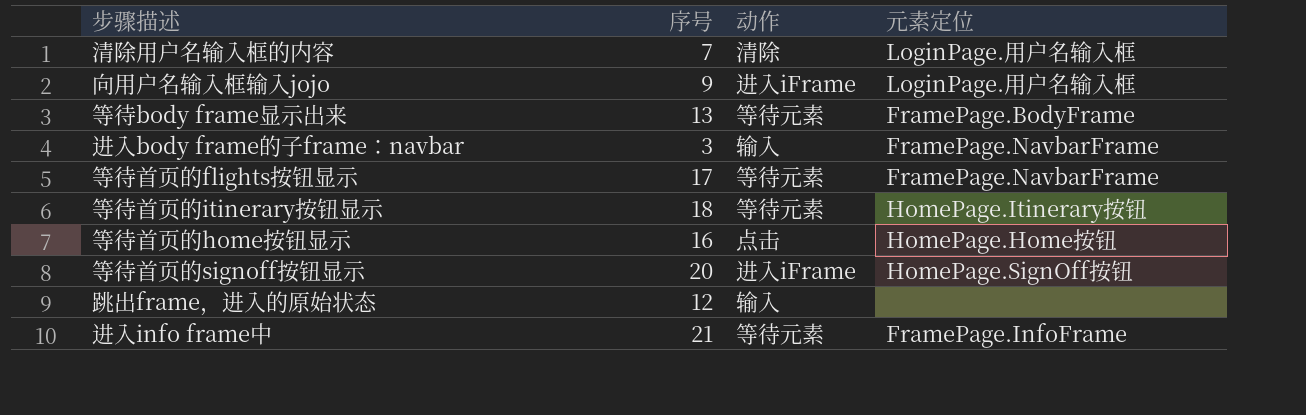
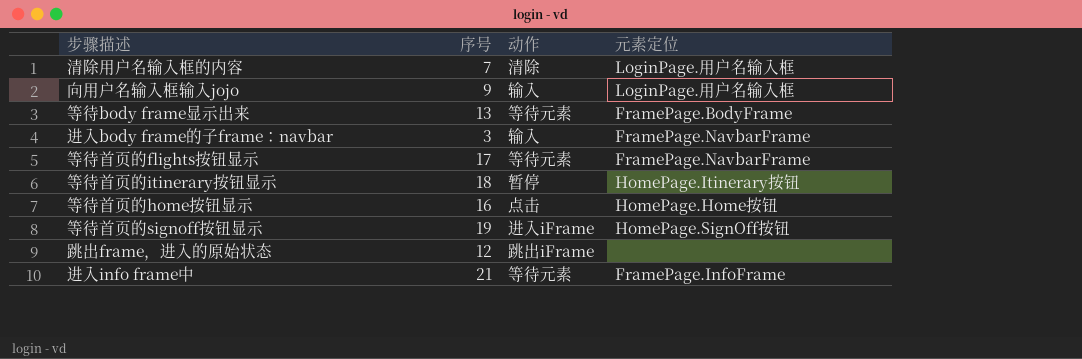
向用户名输入框输入jojo | 动作: 进入iFrame -> 输入
等待首页的itinerary按钮显示 | 动作: 等待元素 -> 暂停
等待首页的signoff按钮显示 | 序号: 20 -> 19
跳出frame，进入的原始状态 | 动作: 输入 -> 跳出iFrame

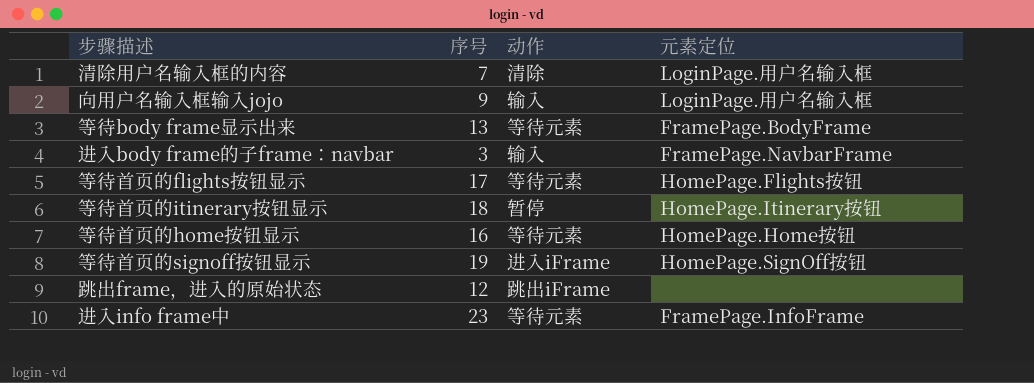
等待首页的flights按钮显示 | 元素定位: FramePage.NavbarFrame -> HomePage.Flights按钮
等待首页的home按钮显示 | 动作: 点击 -> 等待元素
进入info frame中 | 序号: 21 -> 23

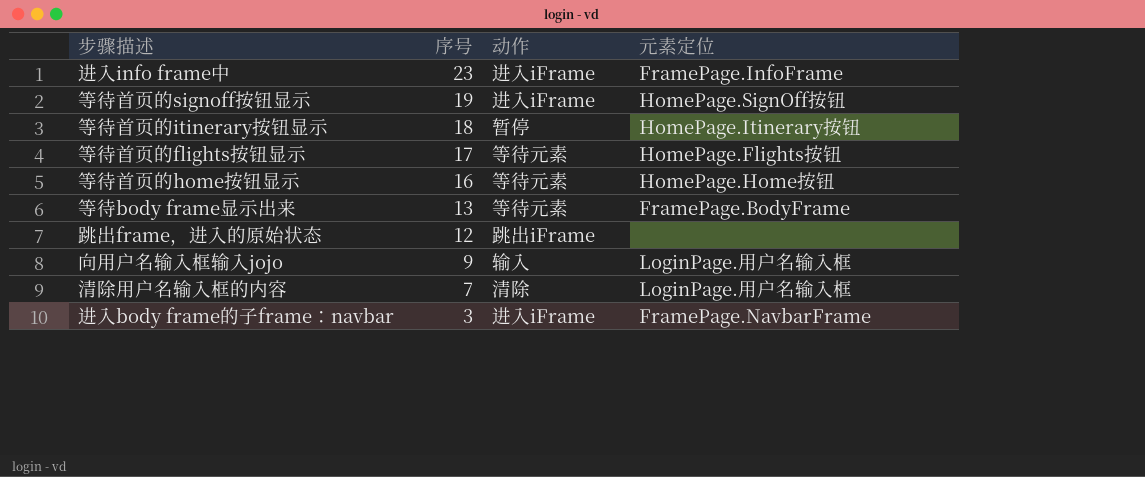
row order: none -> 序号 descending
进入info frame中 | 动作: 等待元素 -> 进入iFrame
进入body frame的子frame：navbar | 动作: 输入 -> 进入iFrame

